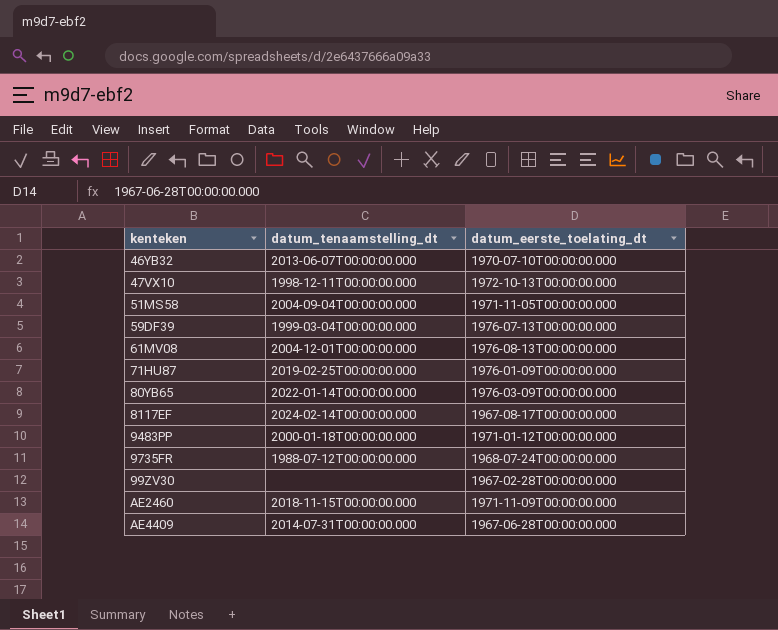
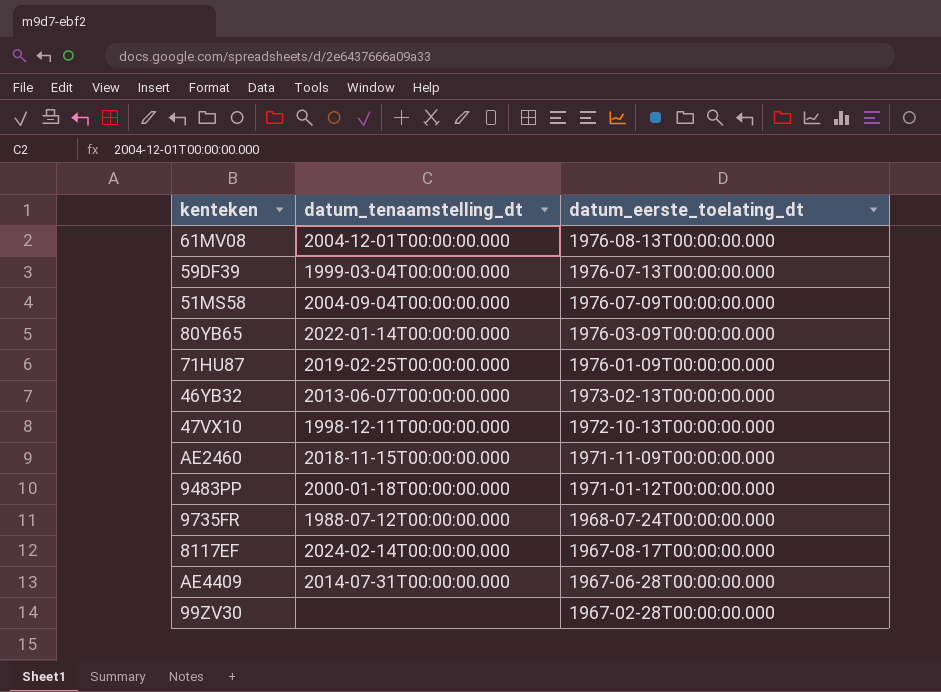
row order: none -> datum_eerste_toelating_dt descending
51MS58 | datum_eerste_toelating_dt: 1971-11-05T00:00:00.000 -> 1976-07-09T00:00:00.000
46YB32 | datum_eerste_toelating_dt: 1970-07-10T00:00:00.000 -> 1973-02-13T00:00:00.000

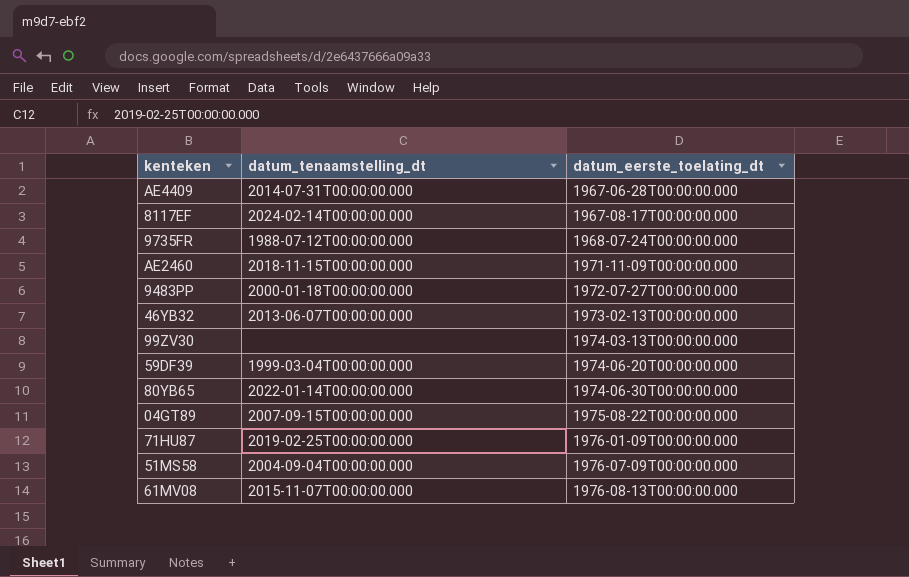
row order: datum_eerste_toelating_dt descending -> datum_eerste_toelating_dt ascending
row 47VX10: 1998-12-11T00:00:00.000 | 1972-10-13T00:00:00.000 -> none
9483PP | datum_eerste_toelating_dt: 1971-01-12T00:00:00.000 -> 1972-07-27T00:00:00.000
99ZV30 | datum_eerste_toelating_dt: 1967-02-28T00:00:00.000 -> 1974-03-13T00:00:00.000
59DF39 | datum_eerste_toelating_dt: 1976-07-13T00:00:00.000 -> 1974-06-20T00:00:00.000
80YB65 | datum_eerste_toelating_dt: 1976-03-09T00:00:00.000 -> 1974-06-30T00:00:00.000
row 04GT89: none -> 2007-09-15T00:00:00.000 | 1975-08-22T00:00:00.000
61MV08 | datum_tenaamstelling_dt: 2004-12-01T00:00:00.000 -> 2015-11-07T00:00:00.000

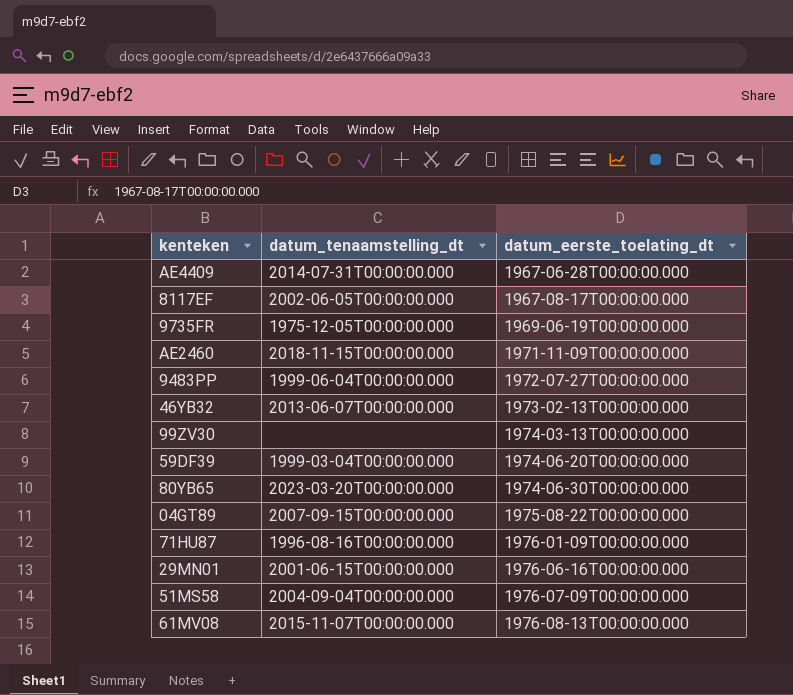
8117EF | datum_tenaamstelling_dt: 2024-02-14T00:00:00.000 -> 2002-06-05T00:00:00.000
9735FR | datum_tenaamstelling_dt: 1988-07-12T00:00:00.000 -> 1975-12-05T00:00:00.000
9735FR | datum_eerste_toelating_dt: 1968-07-24T00:00:00.000 -> 1969-06-19T00:00:00.000
9483PP | datum_tenaamstelling_dt: 2000-01-18T00:00:00.000 -> 1999-06-04T00:00:00.000
80YB65 | datum_tenaamstelling_dt: 2022-01-14T00:00:00.000 -> 2023-03-20T00:00:00.000
71HU87 | datum_tenaamstelling_dt: 2019-02-25T00:00:00.000 -> 1996-08-16T00:00:00.000
row 29MN01: none -> 2001-06-15T00:00:00.000 | 1976-06-16T00:00:00.000

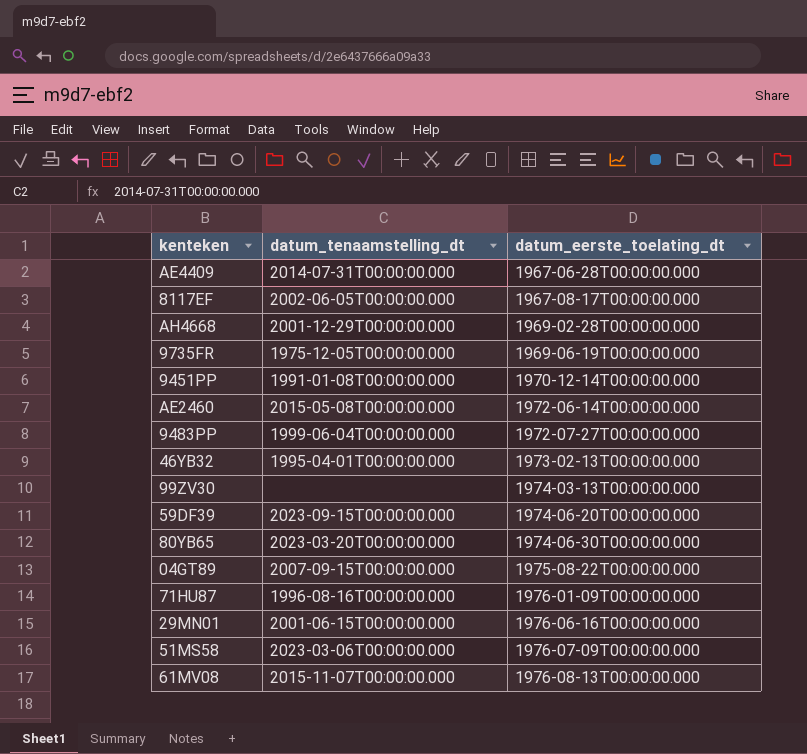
row AH4668: none -> 2001-12-29T00:00:00.000 | 1969-02-28T00:00:00.000
row 9451PP: none -> 1991-01-08T00:00:00.000 | 1970-12-14T00:00:00.000
AE2460 | datum_tenaamstelling_dt: 2018-11-15T00:00:00.000 -> 2015-05-08T00:00:00.000
AE2460 | datum_eerste_toelating_dt: 1971-11-09T00:00:00.000 -> 1972-06-14T00:00:00.000
46YB32 | datum_tenaamstelling_dt: 2013-06-07T00:00:00.000 -> 1995-04-01T00:00:00.000
59DF39 | datum_tenaamstelling_dt: 1999-03-04T00:00:00.000 -> 2023-09-15T00:00:00.000
51MS58 | datum_tenaamstelling_dt: 2004-09-04T00:00:00.000 -> 2023-03-06T00:00:00.000

